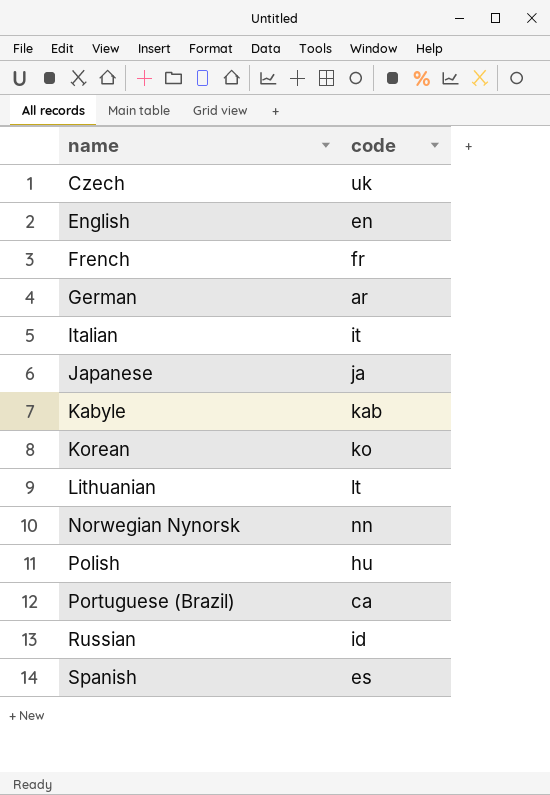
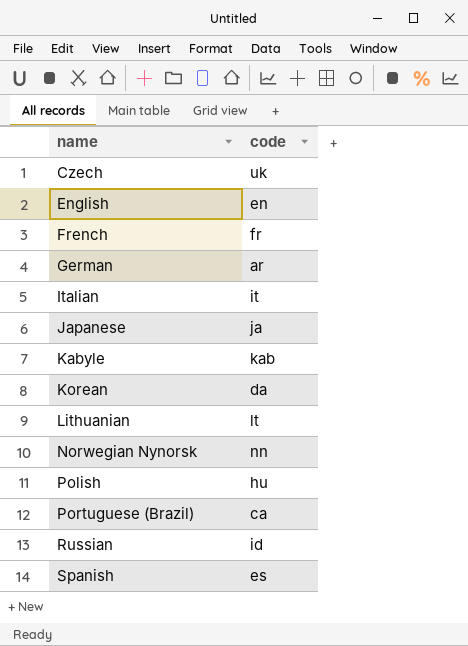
Korean | code: ko -> da

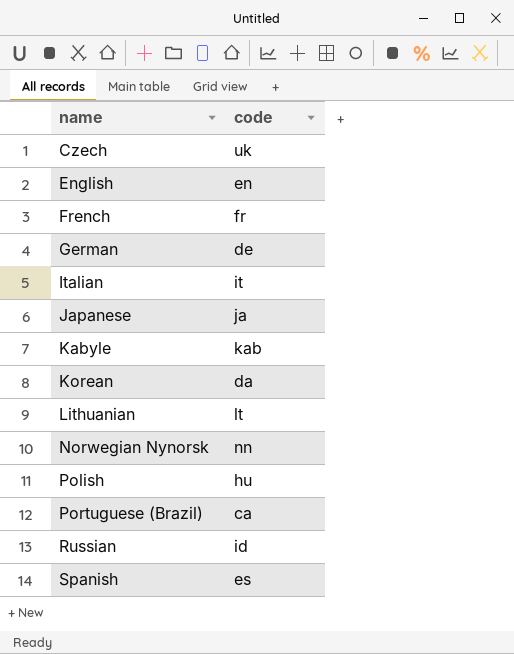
German | code: ar -> de

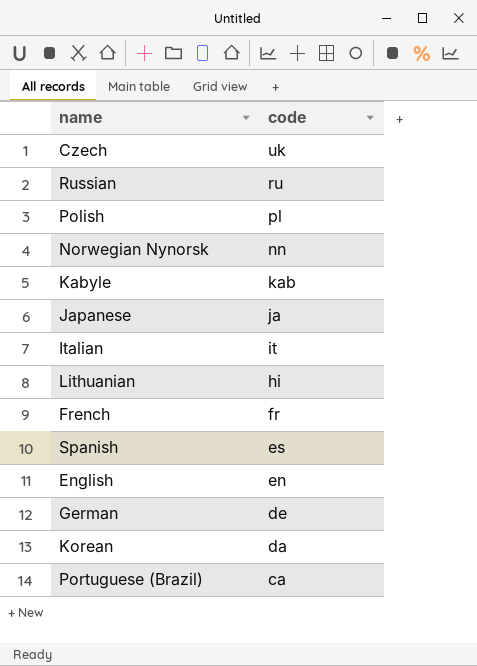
row order: name ascending -> code descending
Russian | code: id -> ru
Polish | code: hu -> pl
Lithuanian | code: lt -> hi

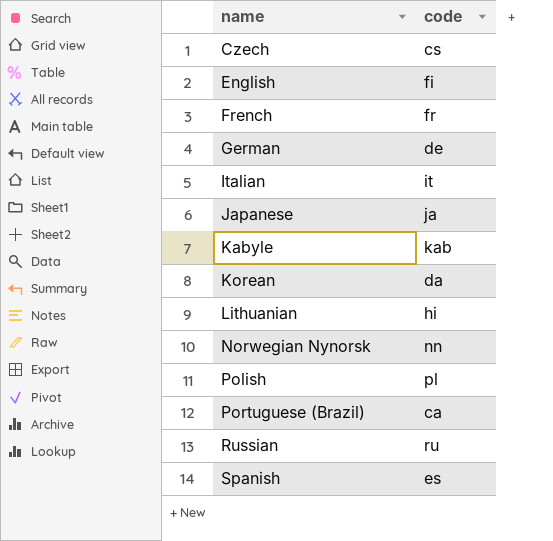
row order: code descending -> name ascending
Czech | code: uk -> cs
English | code: en -> fi

